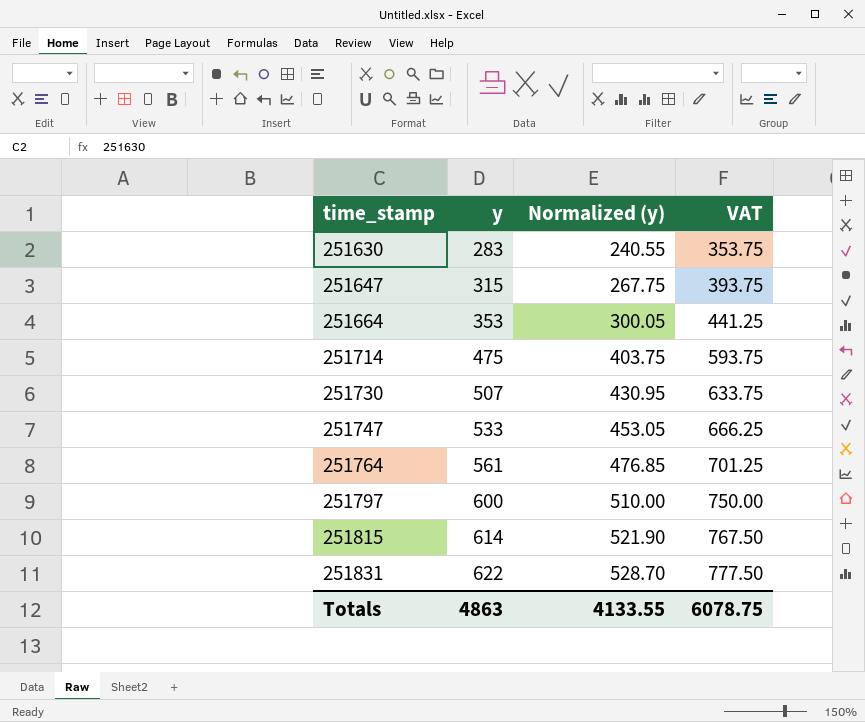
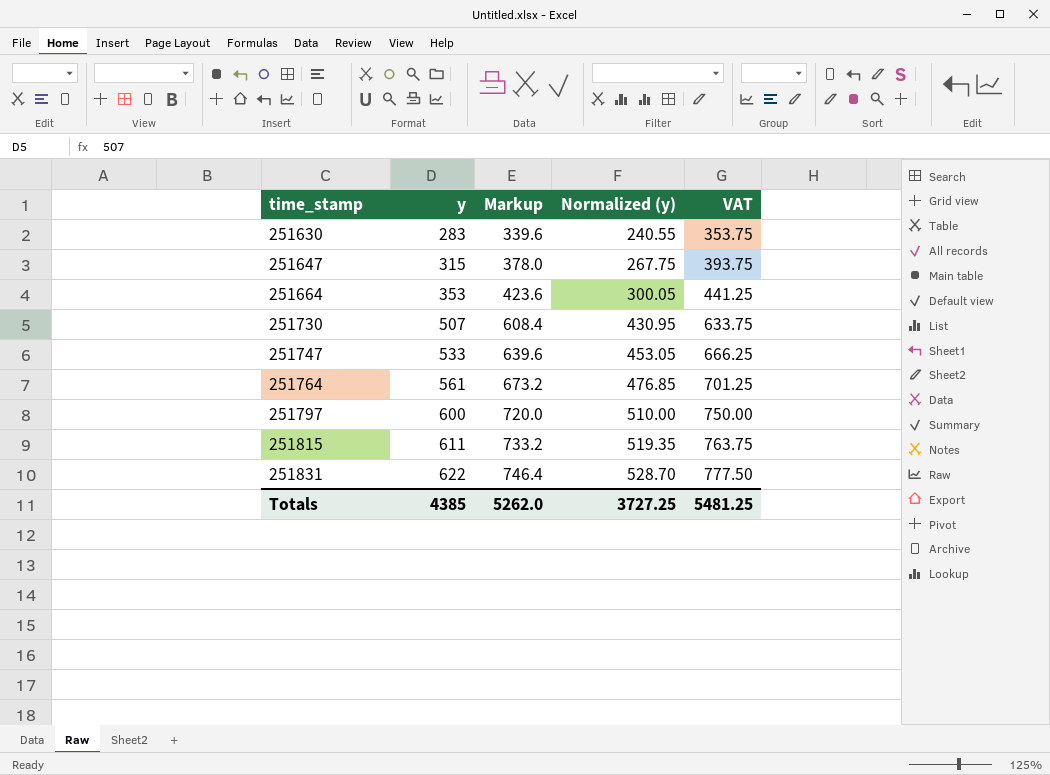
column Markup | formula: none -> [y] * 1.2
row 251714: 475 | 403.75 | 593.75 -> none
251815 | y: 614 -> 611
251815 | Normalized (y): 521.90 -> 519.35
251815 | VAT: 767.50 -> 763.75
Totals | y: 4863 -> 4385
Totals | Normalized (y): 4133.55 -> 3727.25
Totals | VAT: 6078.75 -> 5481.25

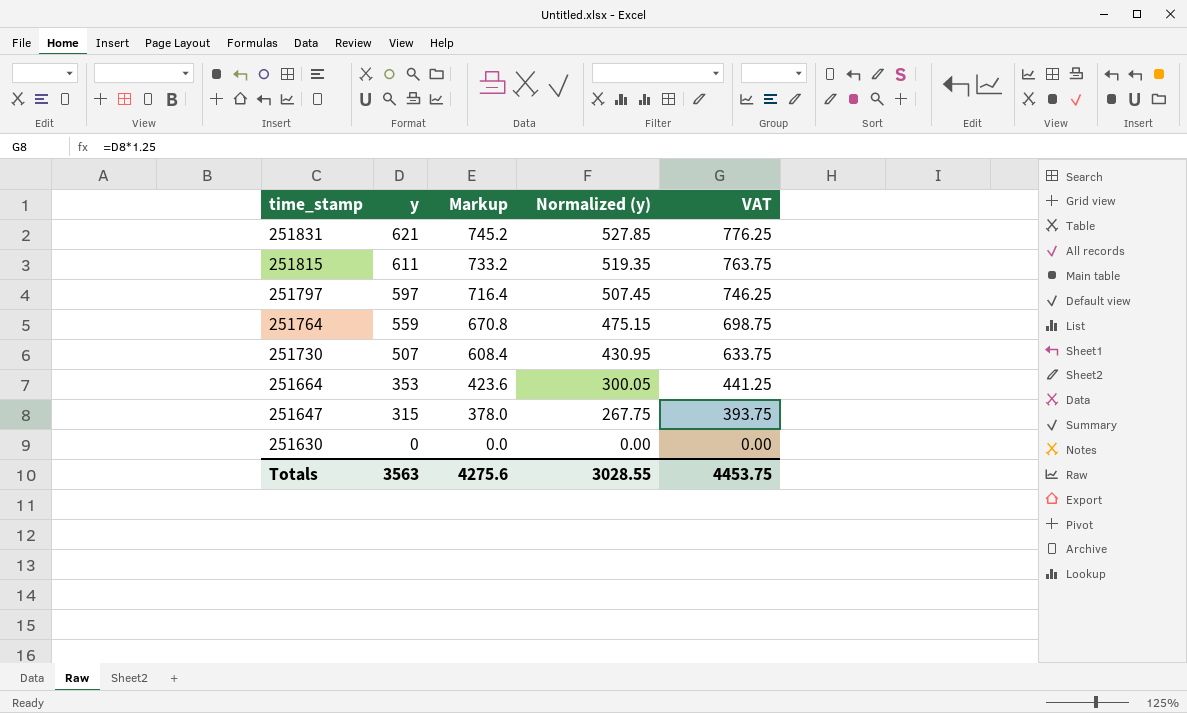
row order: time_stamp ascending -> time_stamp descending
row 251747: 533 | 639.6 | 453.05 | 666.25 -> none
251831 | y: 622 -> 621
251831 | Markup: 746.4 -> 745.2
251831 | Normalized (y): 528.70 -> 527.85
251831 | VAT: 777.50 -> 776.25
251797 | y: 600 -> 597
251797 | Markup: 720.0 -> 716.4
251797 | Normalized (y): 510.00 -> 507.45
251797 | VAT: 750.00 -> 746.25
251764 | y: 561 -> 559
251764 | Markup: 673.2 -> 670.8
251764 | Normalized (y): 476.85 -> 475.15
251764 | VAT: 701.25 -> 698.75
251630 | y: 283 -> 0
251630 | Markup: 339.6 -> 0.0
251630 | Normalized (y): 240.55 -> 0.00
251630 | VAT: 353.75 -> 0.00
Totals | y: 4385 -> 3563
Totals | Markup: 5262.0 -> 4275.6
Totals | Normalized (y): 3727.25 -> 3028.55
Totals | VAT: 5481.25 -> 4453.75

